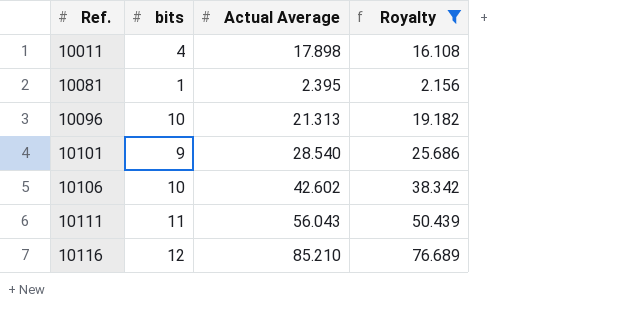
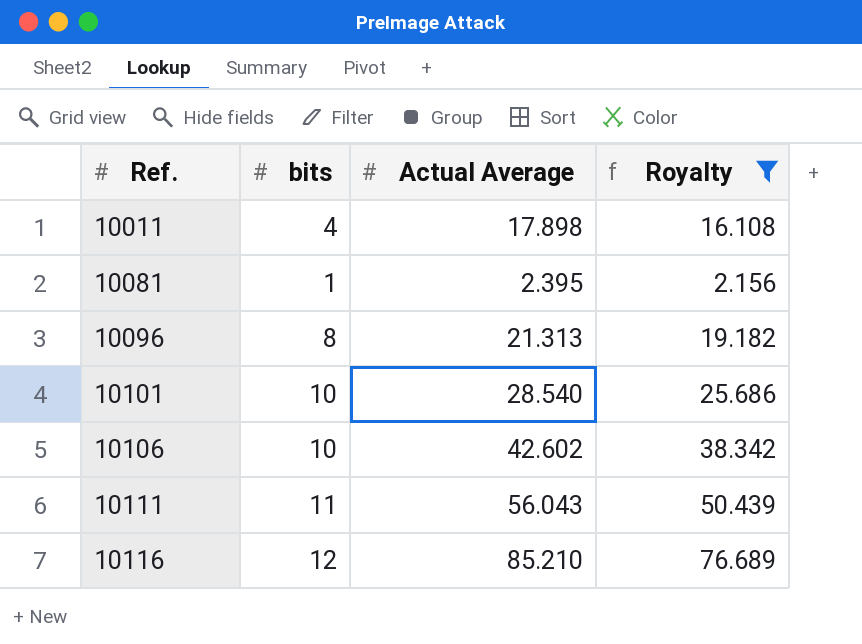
10096 | bits: 10 -> 8
10101 | bits: 9 -> 10

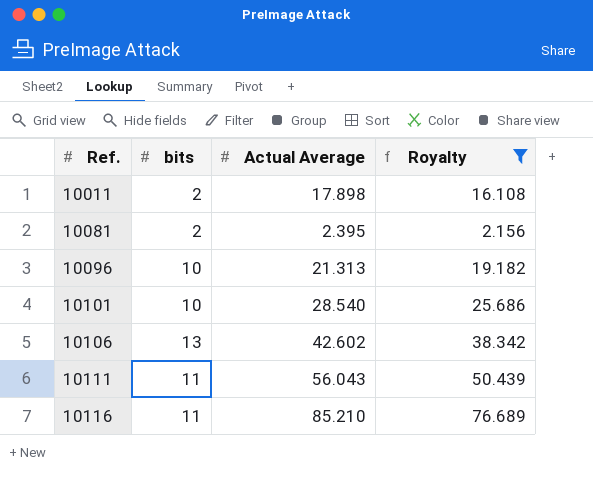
10011 | bits: 4 -> 2
10081 | bits: 1 -> 2
10096 | bits: 8 -> 10
10106 | bits: 10 -> 13
10116 | bits: 12 -> 11

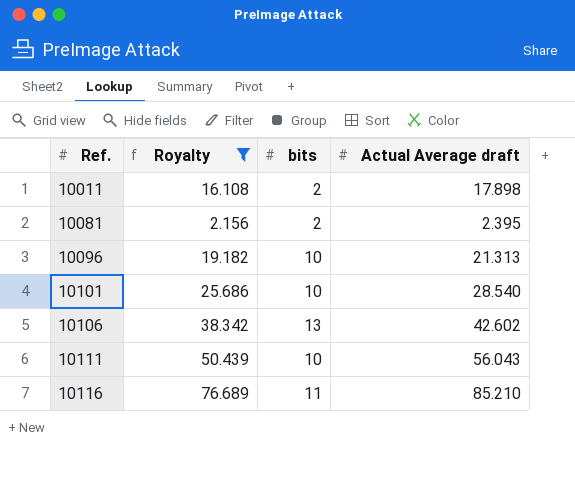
column Royalty | position: 4 -> 2
column name: Actual Average -> Actual Average draft
10111 | bits: 11 -> 10

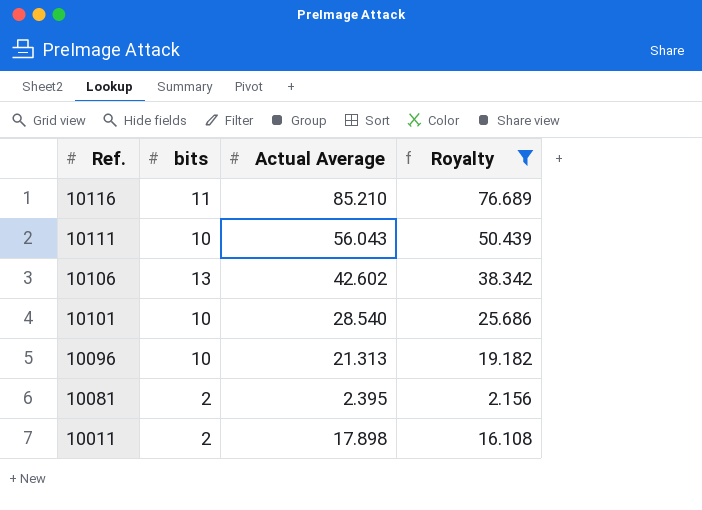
row order: Ref. ascending -> Ref. descending
column name: Actual Average draft -> Actual Average
column Royalty | position: 2 -> 4

